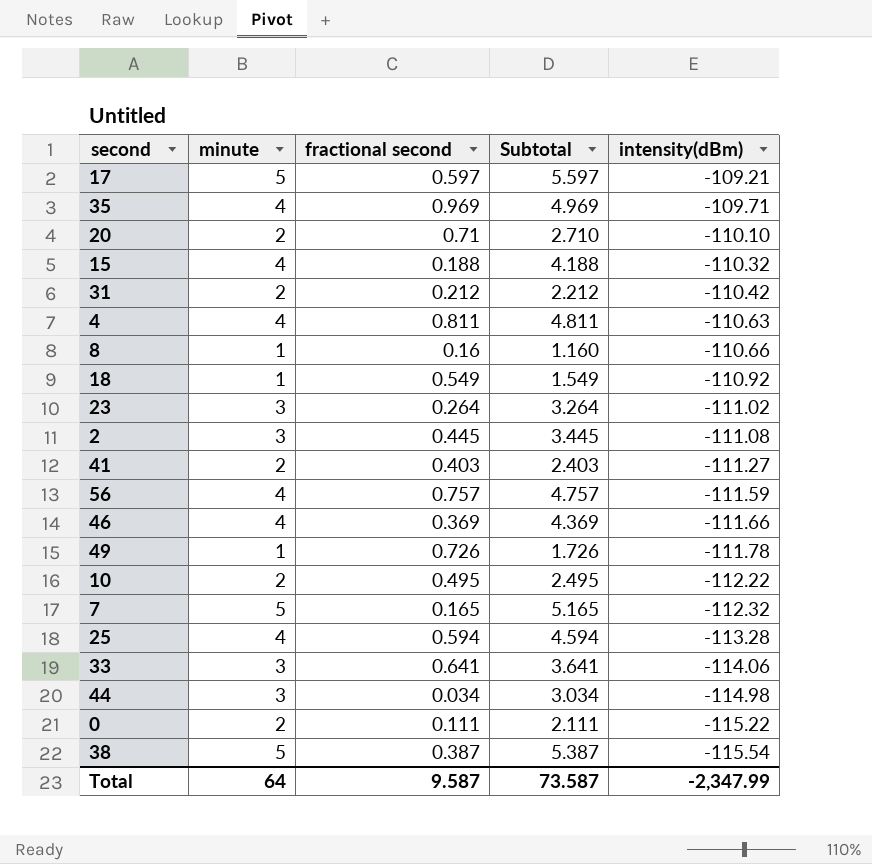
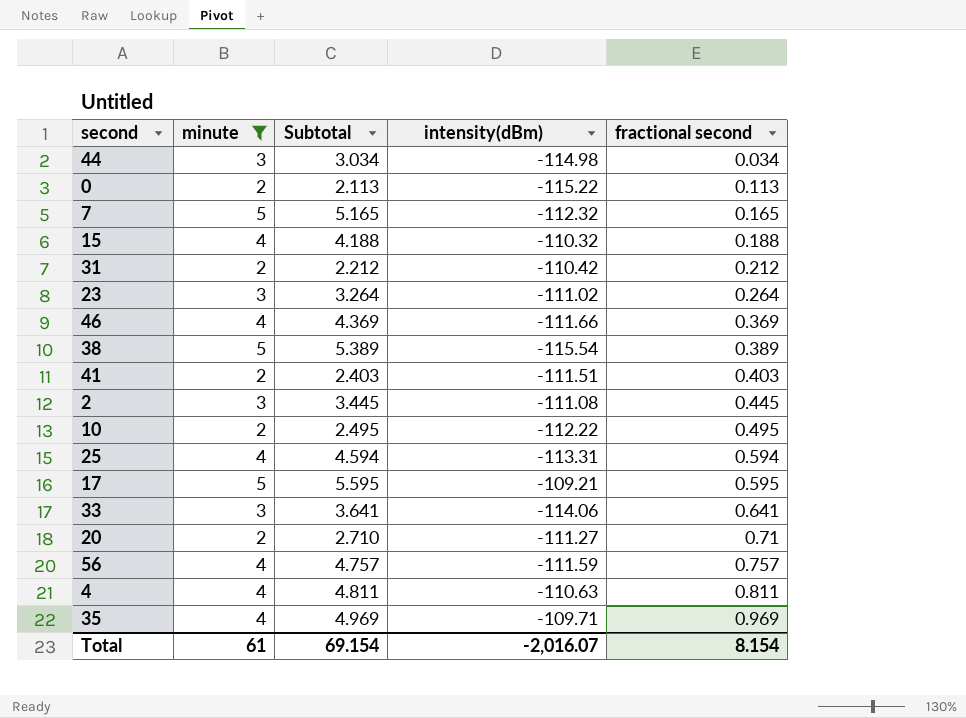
filter: none -> minute != 1
row order: intensity(dBm) descending -> fractional second ascending
column fractional second | position: 3 -> 5
0 | Subtotal: 2.111 -> 2.113
0 | fractional second: 0.111 -> 0.113
38 | Subtotal: 5.387 -> 5.389
38 | fractional second: 0.387 -> 0.389
41 | intensity(dBm): -111.27 -> -111.51
25 | intensity(dBm): -113.28 -> -113.31
17 | Subtotal: 5.597 -> 5.595
17 | fractional second: 0.597 -> 0.595
20 | intensity(dBm): -110.10 -> -111.27
Total | minute: 64 -> 61
Total | Subtotal: 73.587 -> 69.154
Total | intensity(dBm): -2,347.99 -> -2,016.07
Total | fractional second: 9.587 -> 8.154

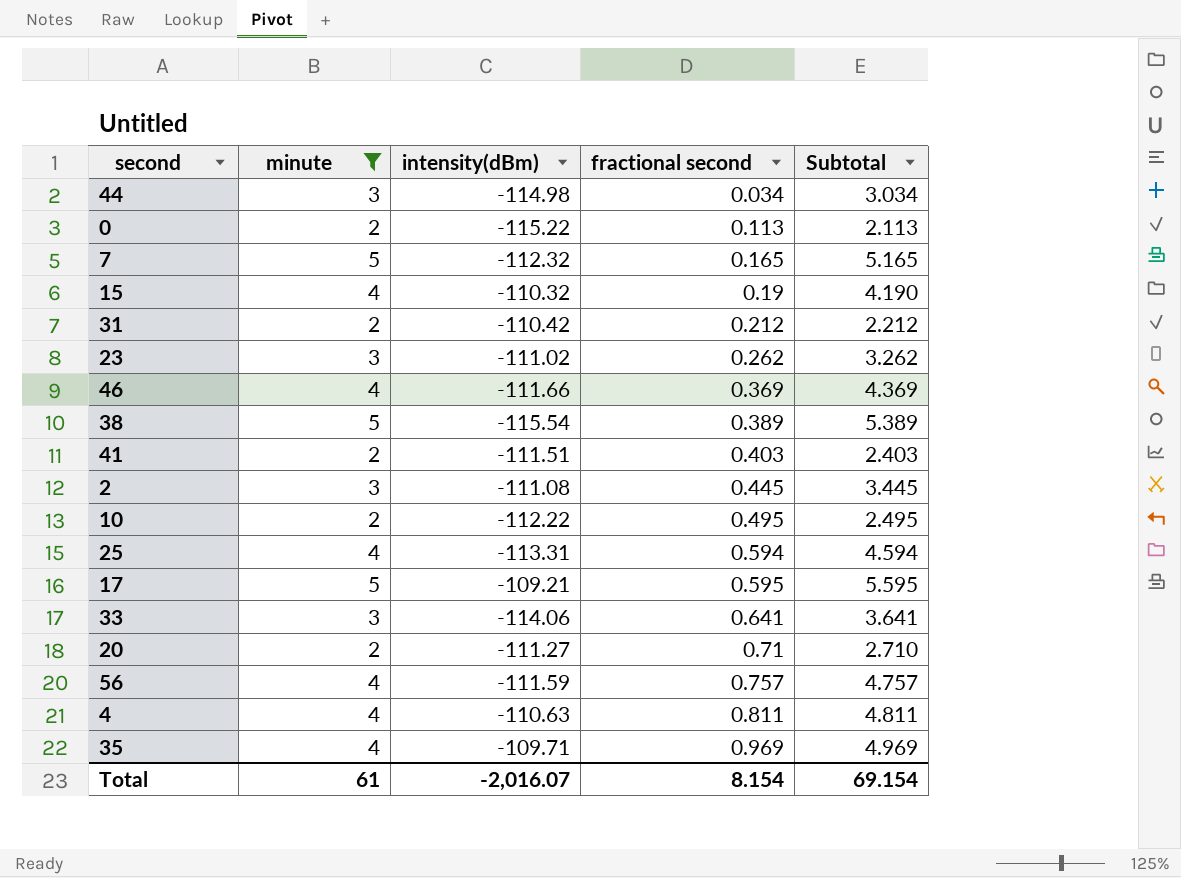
column Subtotal | position: 3 -> 5
15 | fractional second: 0.188 -> 0.19
15 | Subtotal: 4.188 -> 4.190
23 | fractional second: 0.264 -> 0.262
23 | Subtotal: 3.264 -> 3.262

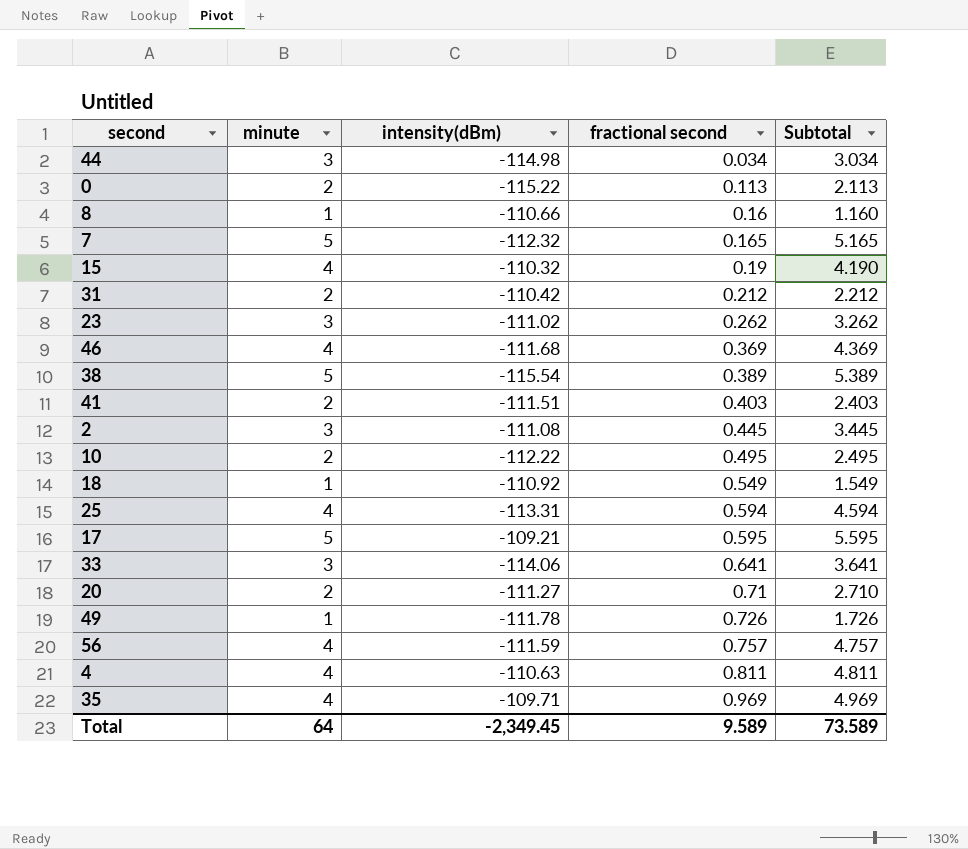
filter: minute != 1 -> none
46 | intensity(dBm): -111.66 -> -111.68
Total | minute: 61 -> 64
Total | intensity(dBm): -2,016.07 -> -2,349.45
Total | fractional second: 8.154 -> 9.589
Total | Subtotal: 69.154 -> 73.589

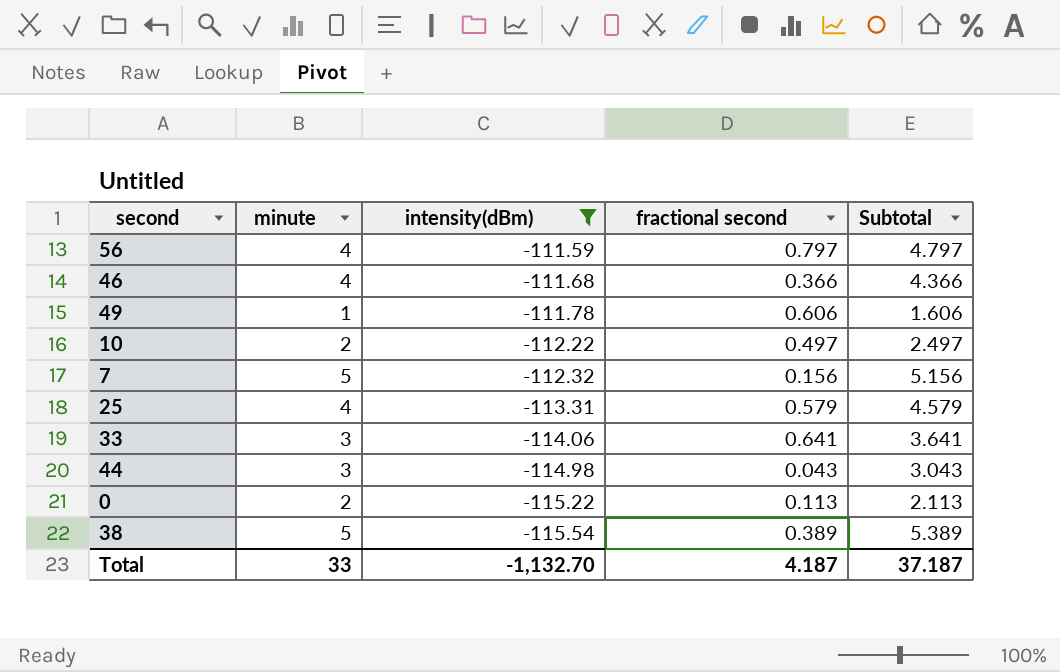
filter: none -> intensity(dBm) <= -111.59
row order: fractional second ascending -> intensity(dBm) descending
56 | fractional second: 0.757 -> 0.797
56 | Subtotal: 4.757 -> 4.797
46 | fractional second: 0.369 -> 0.366
46 | Subtotal: 4.369 -> 4.366
49 | fractional second: 0.726 -> 0.606
49 | Subtotal: 1.726 -> 1.606
10 | fractional second: 0.495 -> 0.497
10 | Subtotal: 2.495 -> 2.497
7 | fractional second: 0.165 -> 0.156
7 | Subtotal: 5.165 -> 5.156
25 | fractional second: 0.594 -> 0.579
25 | Subtotal: 4.594 -> 4.579
44 | fractional second: 0.034 -> 0.043
44 | Subtotal: 3.034 -> 3.043
Total | minute: 64 -> 33
Total | intensity(dBm): -2,349.45 -> -1,132.70
Total | fractional second: 9.589 -> 4.187
Total | Subtotal: 73.589 -> 37.187

